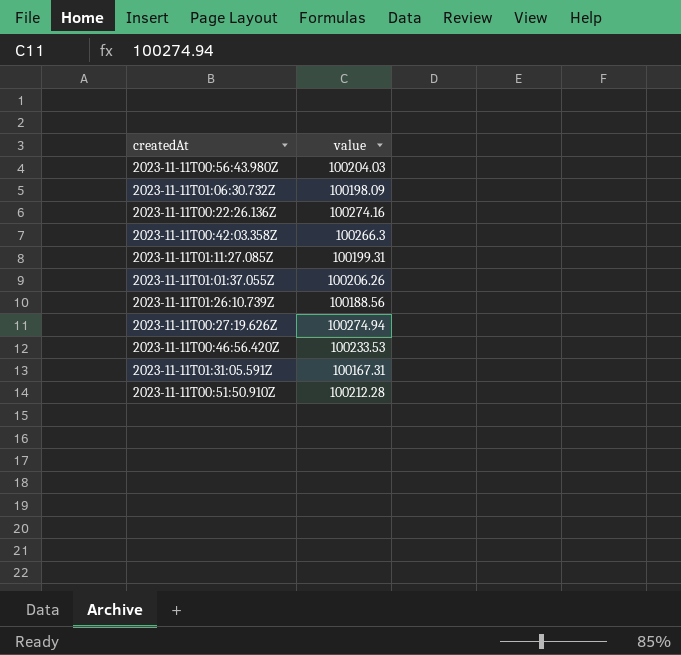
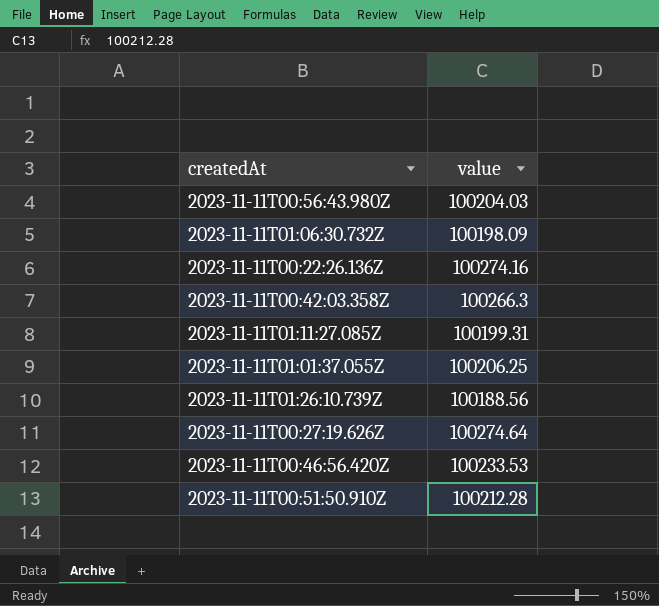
row 2023-11-11T01:31:05.591Z: 100167.31 -> none
2023-11-11T01:01:37.055Z | value: 100206.26 -> 100206.25
2023-11-11T00:27:19.626Z | value: 100274.94 -> 100274.64

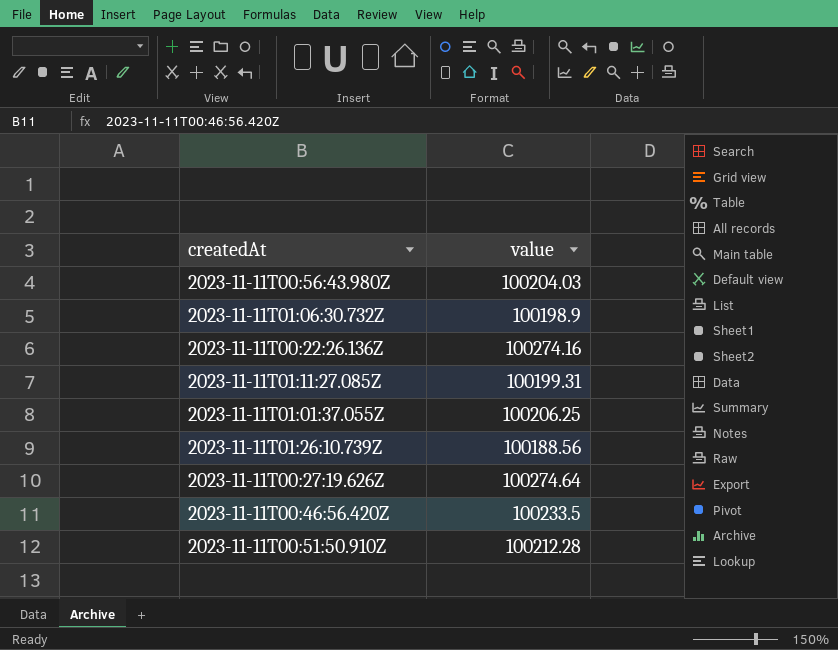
row 2023-11-11T00:42:03.358Z: 100266.3 -> none
2023-11-11T01:06:30.732Z | value: 100198.09 -> 100198.9
2023-11-11T00:46:56.420Z | value: 100233.53 -> 100233.5

